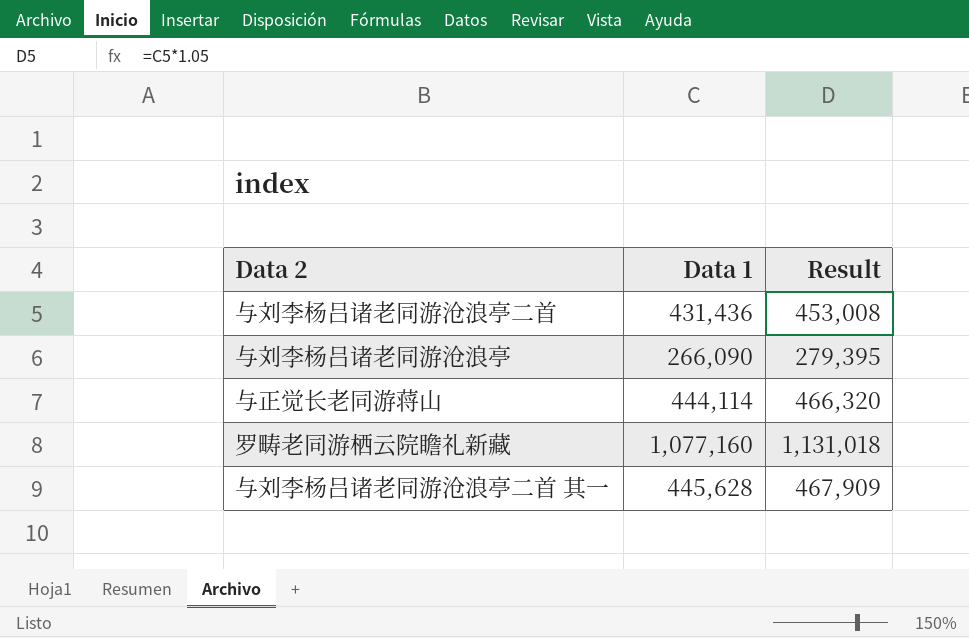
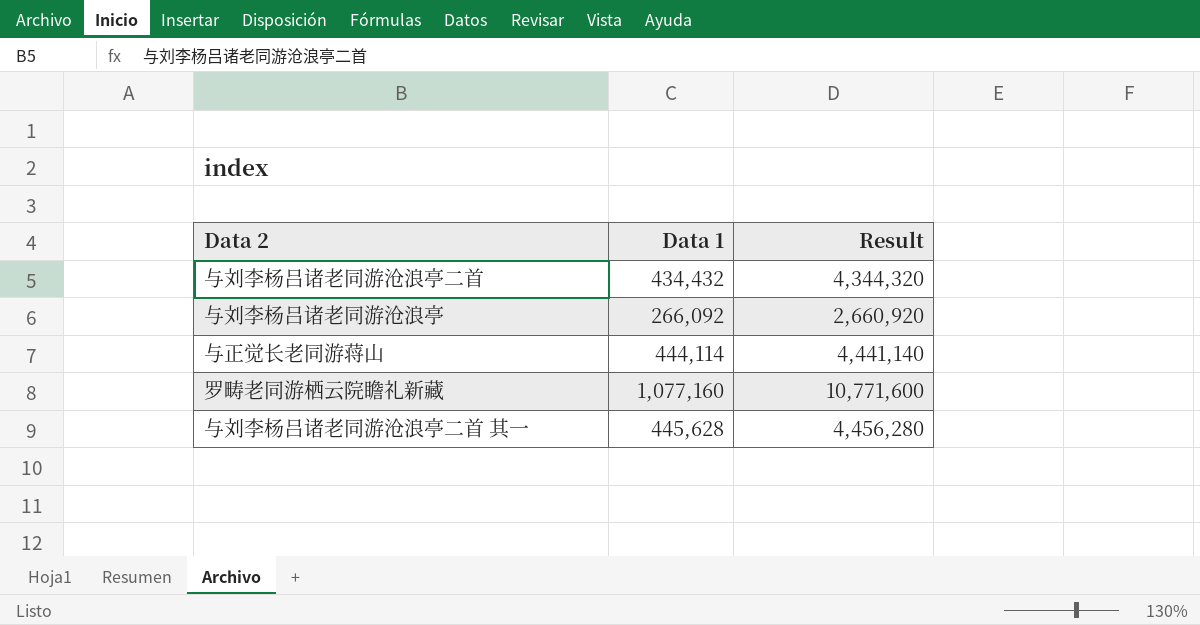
column Result | formula: [Data 1] * 1.05 -> [Data 1] * 10
与刘李杨吕诸老同游沧浪亭二首 | Data 1: 431,436 -> 434,432
与刘李杨吕诸老同游沧浪亭 | Data 1: 266,090 -> 266,092

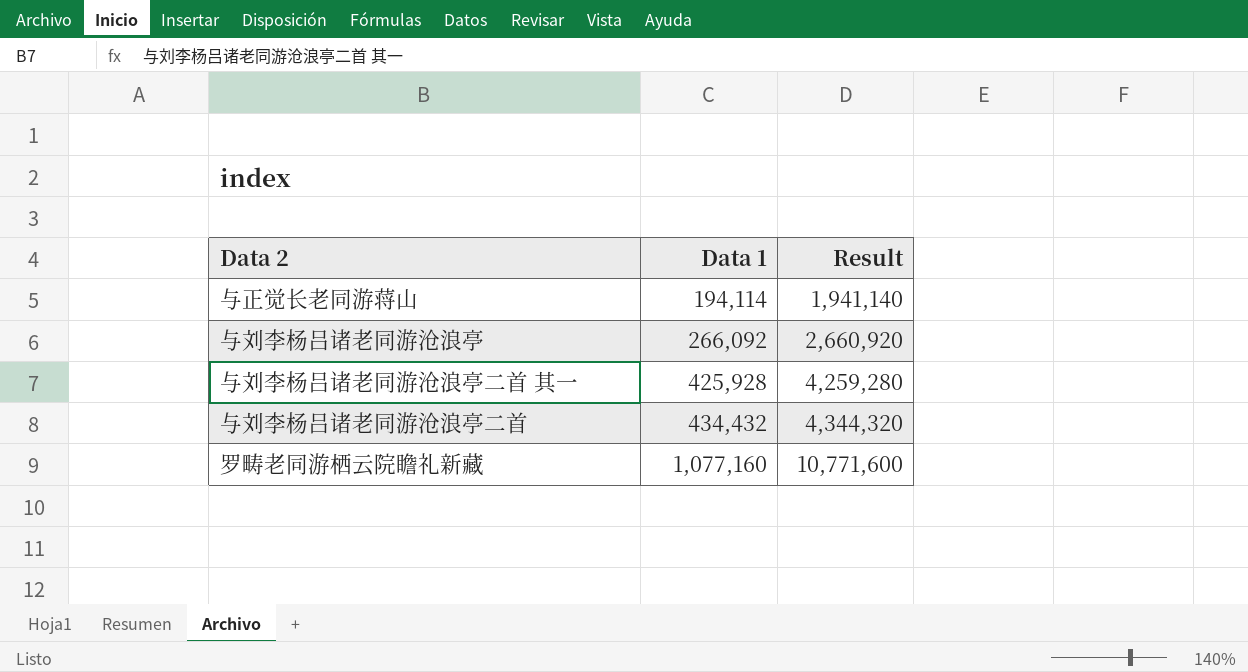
row order: none -> Data 1 ascending
与正觉长老同游蒋山 | Data 1: 444,114 -> 194,114
与正觉长老同游蒋山 | Result: 4,441,140 -> 1,941,140
与刘李杨吕诸老同游沧浪亭二首 其一 | Data 1: 445,628 -> 425,928
与刘李杨吕诸老同游沧浪亭二首 其一 | Result: 4,456,280 -> 4,259,280

